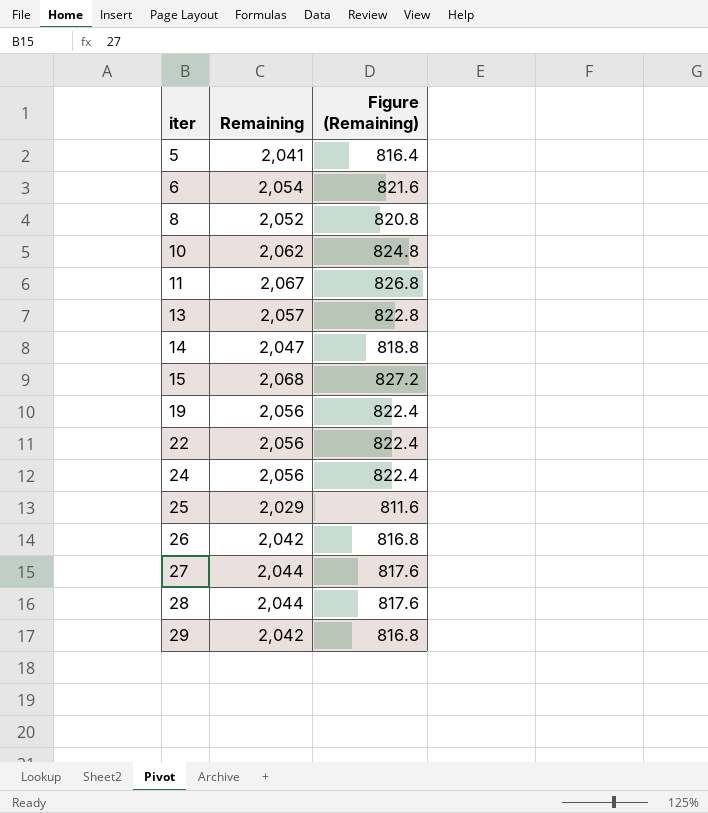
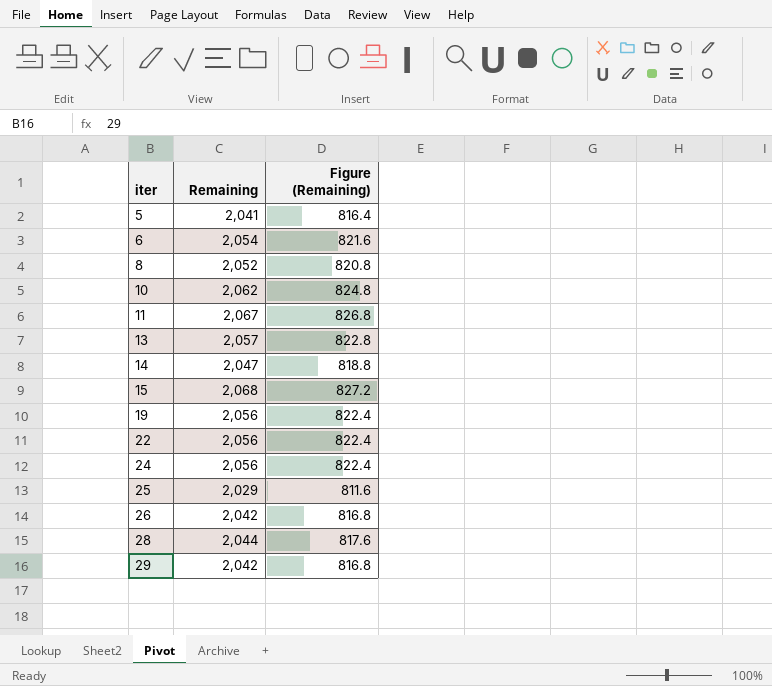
row 27: 2,044 | 817.6 -> none

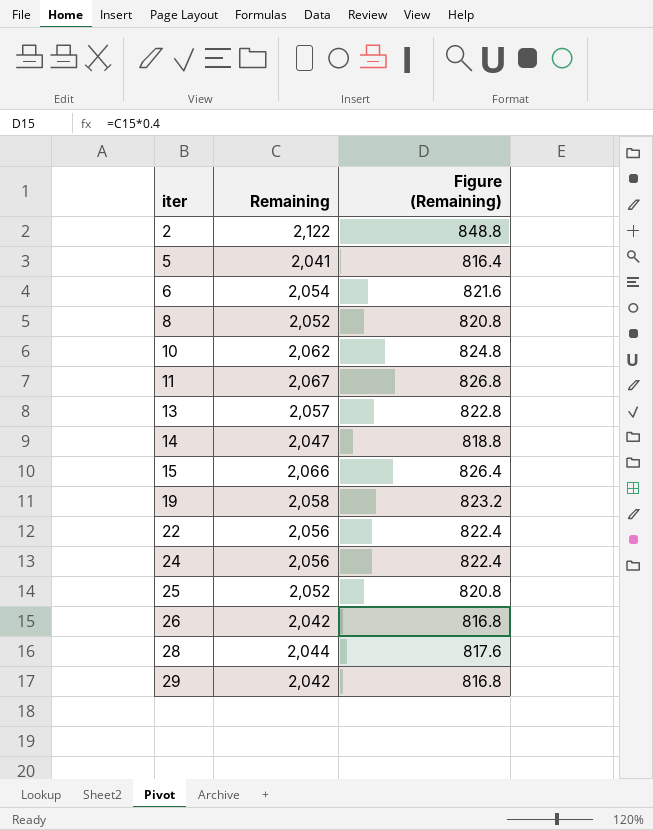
row 2: none -> 2,122 | 848.8
15 | Remaining: 2,068 -> 2,066
15 | Figure (Remaining): 827.2 -> 826.4
19 | Remaining: 2,056 -> 2,058
19 | Figure (Remaining): 822.4 -> 823.2
25 | Remaining: 2,029 -> 2,052
25 | Figure (Remaining): 811.6 -> 820.8

